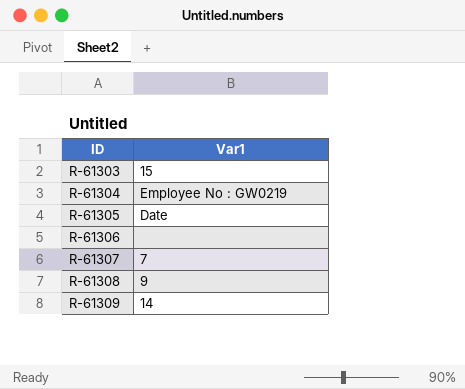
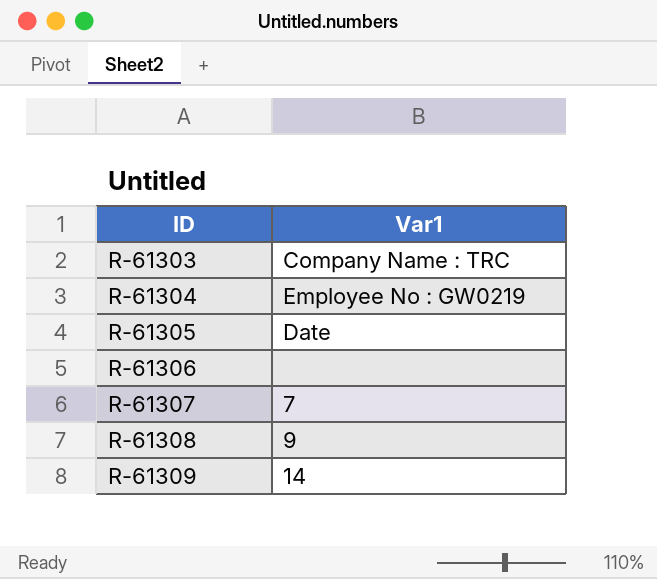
R-61303 | Var1: 15 -> Company Name : TRC

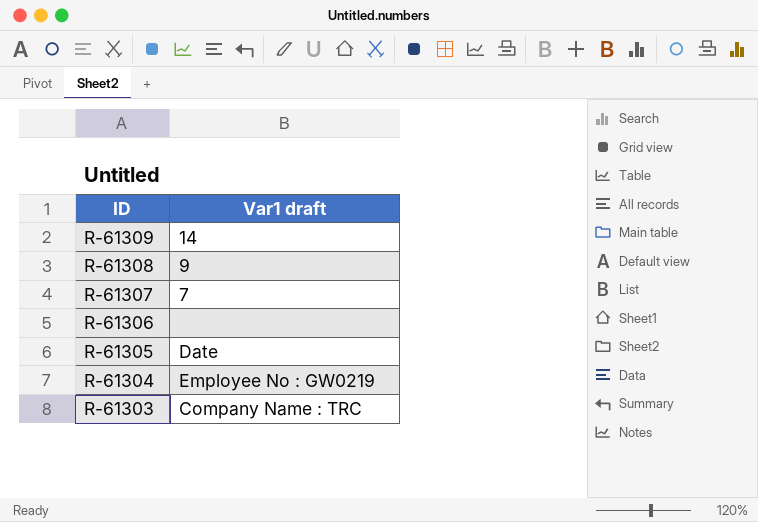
row order: ID ascending -> ID descending
column name: Var1 -> Var1 draft

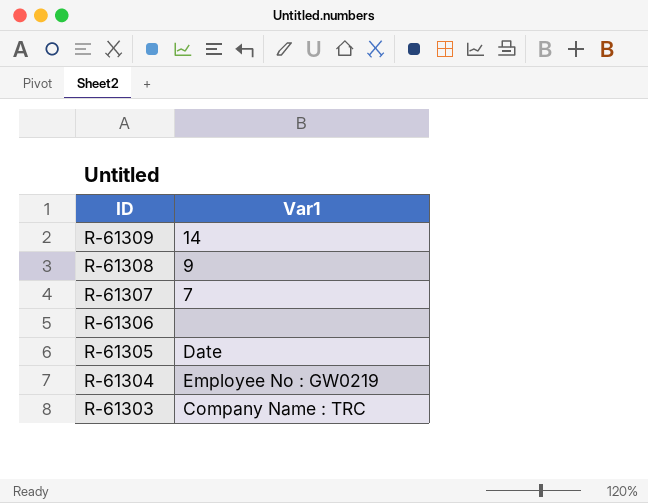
column name: Var1 draft -> Var1

